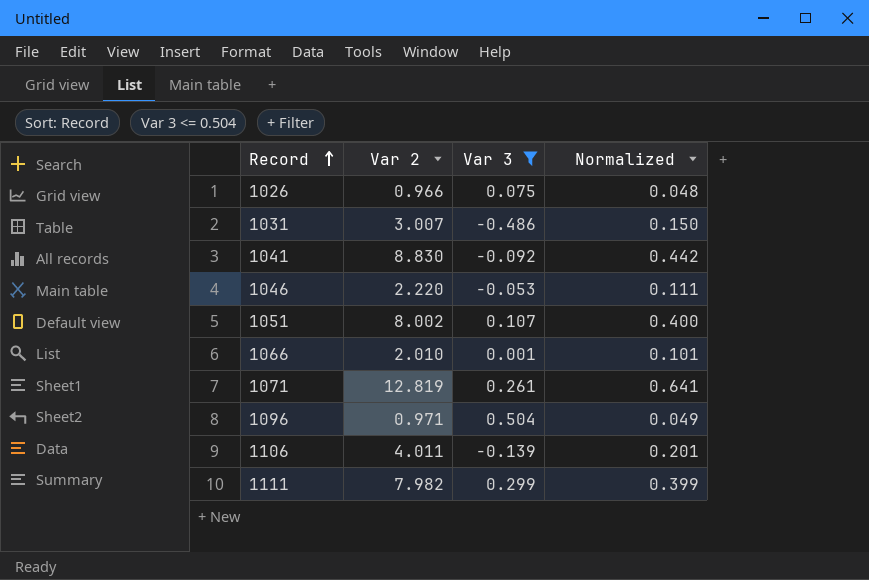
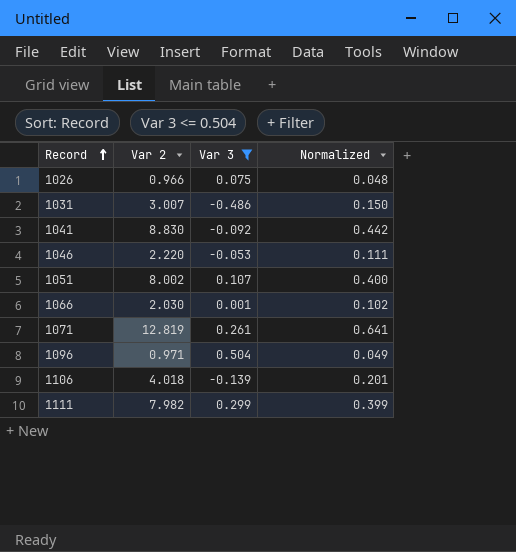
1066 | Var 2: 2.010 -> 2.030
1066 | Normalized: 0.101 -> 0.102
1106 | Var 2: 4.011 -> 4.018

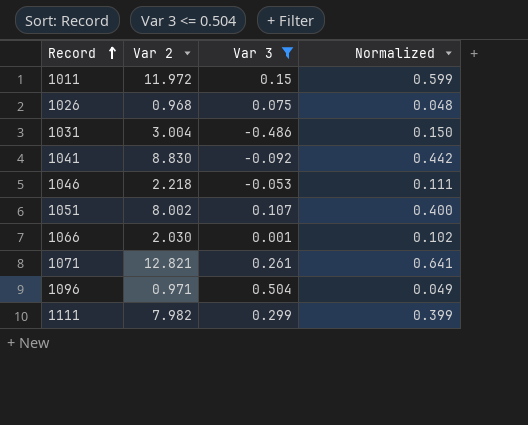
row 1106: 4.018 | -0.139 | 0.201 -> none
row 1011: none -> 11.972 | 0.15 | 0.599
1026 | Var 2: 0.966 -> 0.968
1031 | Var 2: 3.007 -> 3.004
1046 | Var 2: 2.220 -> 2.218
1071 | Var 2: 12.819 -> 12.821

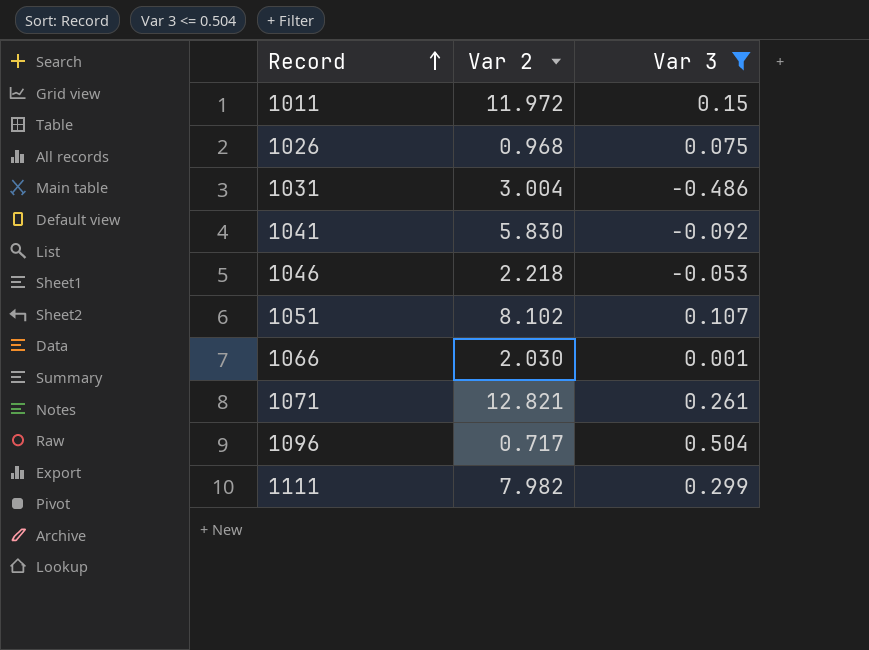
column Normalized | formula: [Var 2] * 0.05 -> none
1041 | Var 2: 8.830 -> 5.830
1051 | Var 2: 8.002 -> 8.102
1096 | Var 2: 0.971 -> 0.717

